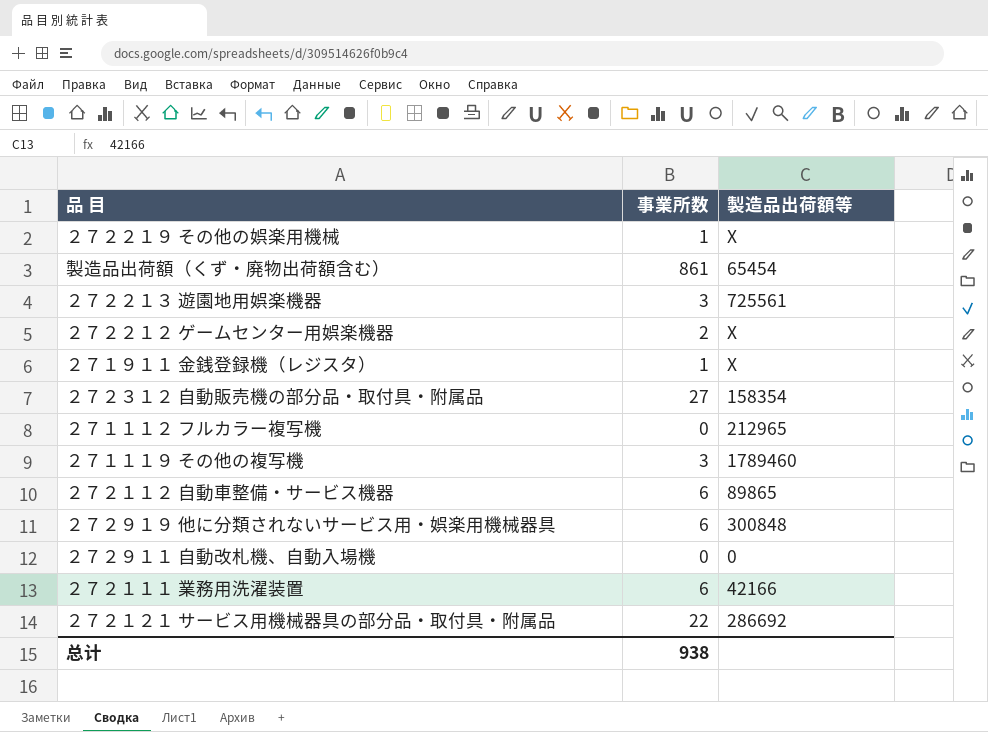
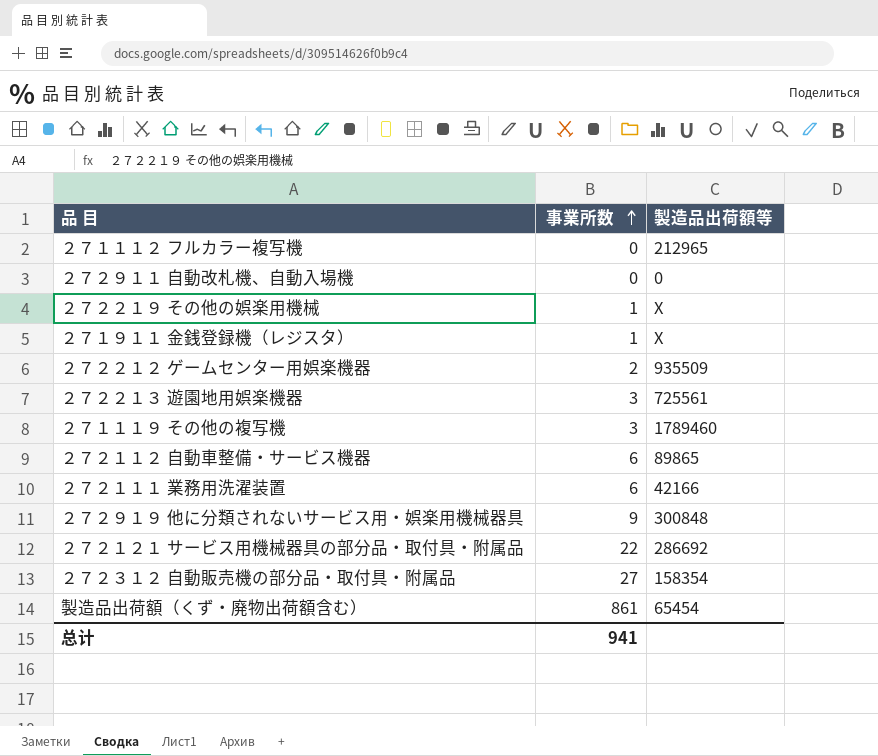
row order: none -> 事業所数 ascending
２７２２１２ ゲームセンター用娯楽機器 | 製造品出荷額等: X -> 935509
２７２９１９ 他に分類されないサービス用・娯楽用機械器具 | 事業所数: 6 -> 9
总计 | 事業所数: 938 -> 941

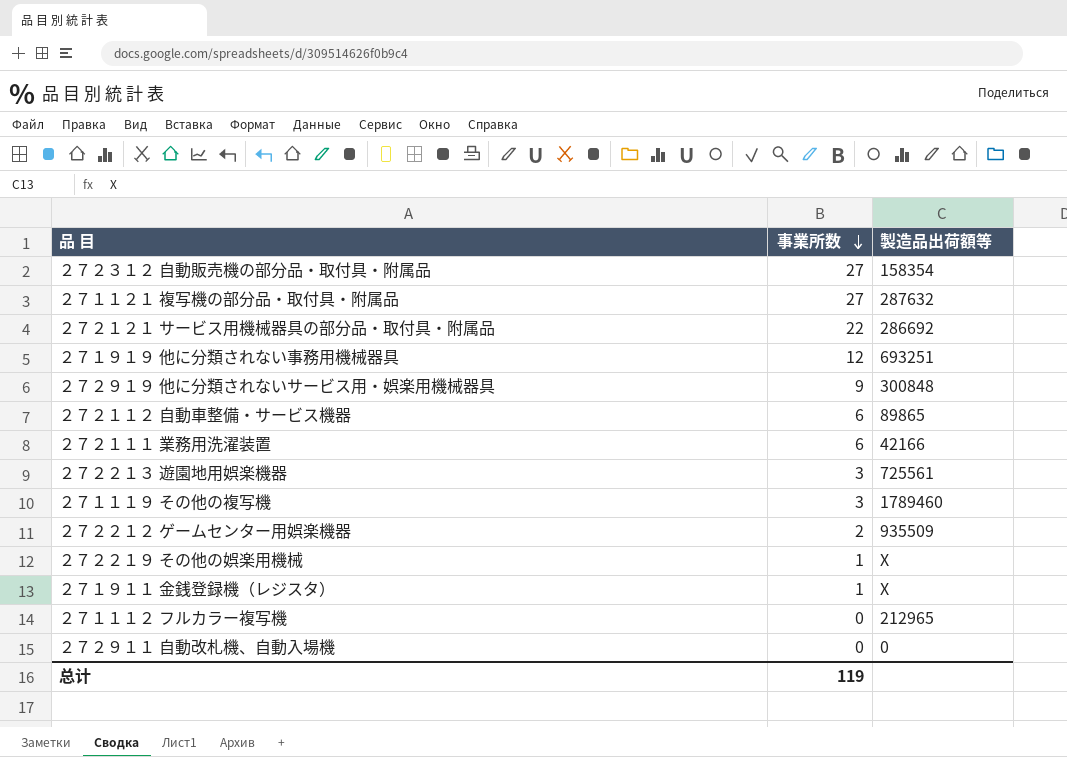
row order: 事業所数 ascending -> 事業所数 descending
row 製造品出荷額（くず・廃物出荷額含む）: 861 | 65454 -> none
row ２７１１２１ 複写機の部分品・取付具・附属品: none -> 27 | 287632
row ２７１９１９ 他に分類されない事務用機械器具: none -> 12 | 693251
总计 | 事業所数: 941 -> 119

